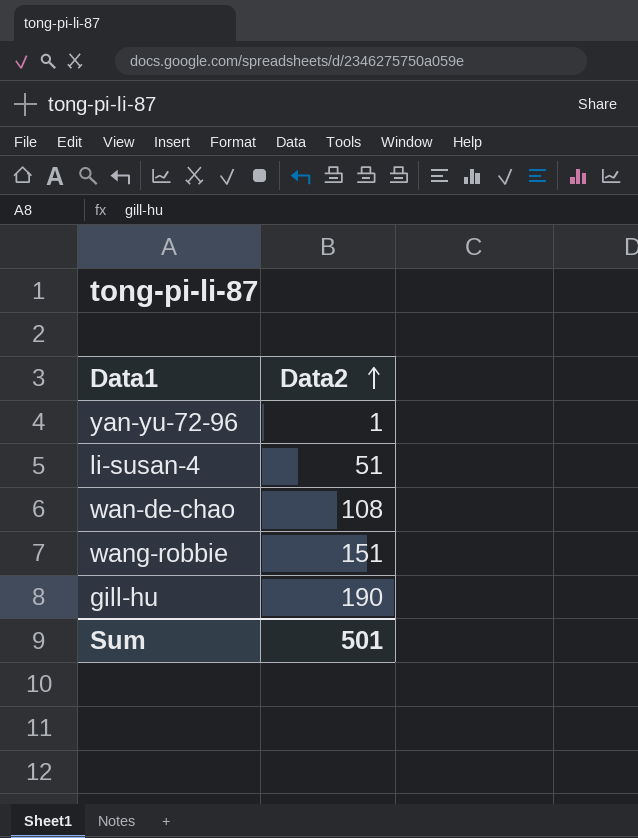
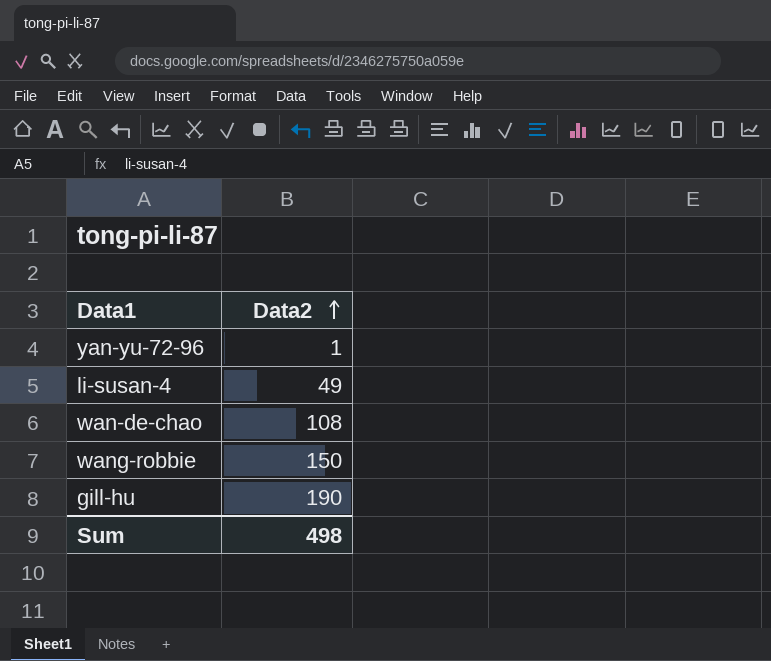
li-susan-4 | Data2: 51 -> 49
wang-robbie | Data2: 151 -> 150
Sum | Data2: 501 -> 498

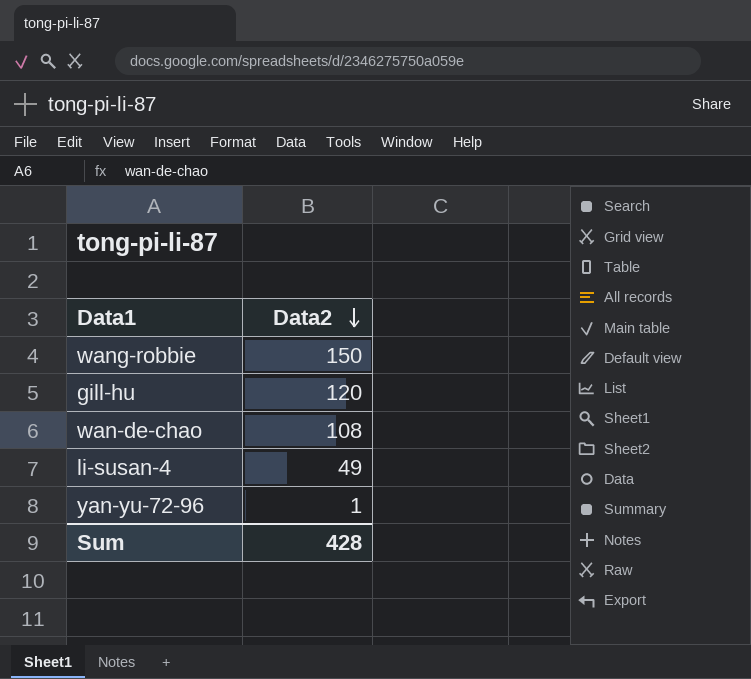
row order: Data2 ascending -> Data2 descending
gill-hu | Data2: 190 -> 120
Sum | Data2: 498 -> 428

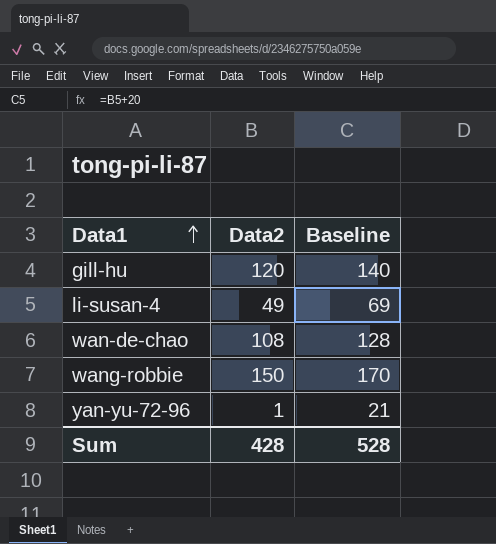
row order: Data2 descending -> Data1 ascending
column Baseline | formula: none -> [Data2] + 20

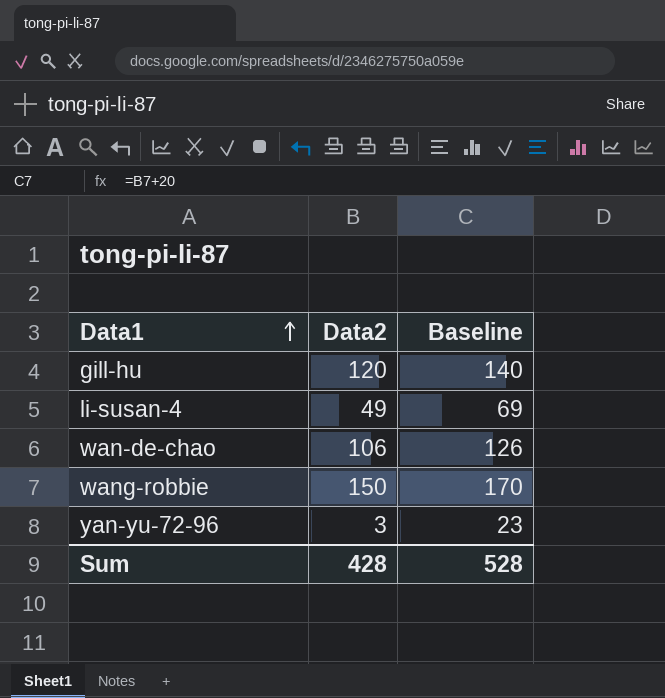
wan-de-chao | Data2: 108 -> 106
wan-de-chao | Baseline: 128 -> 126
yan-yu-72-96 | Data2: 1 -> 3
yan-yu-72-96 | Baseline: 21 -> 23

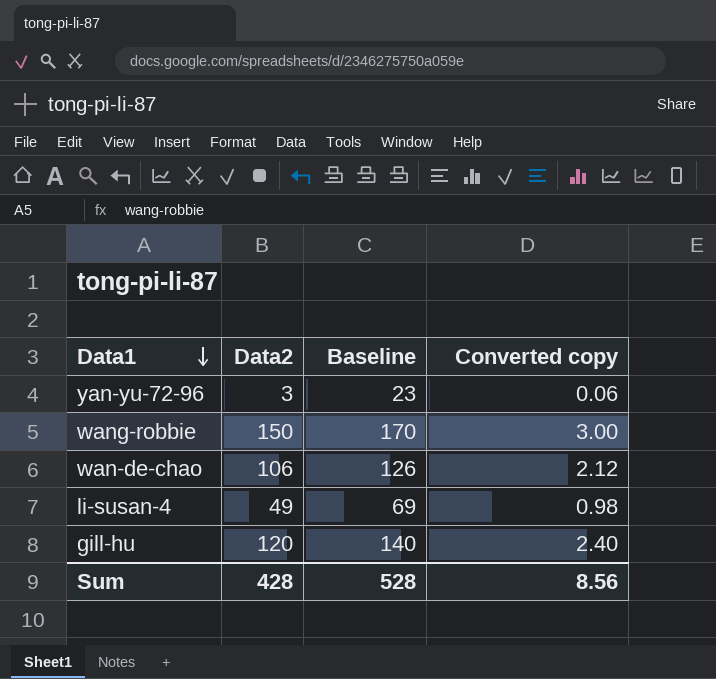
row order: Data1 ascending -> Data1 descending
column Converted copy | formula: none -> [Data2] * 0.02

